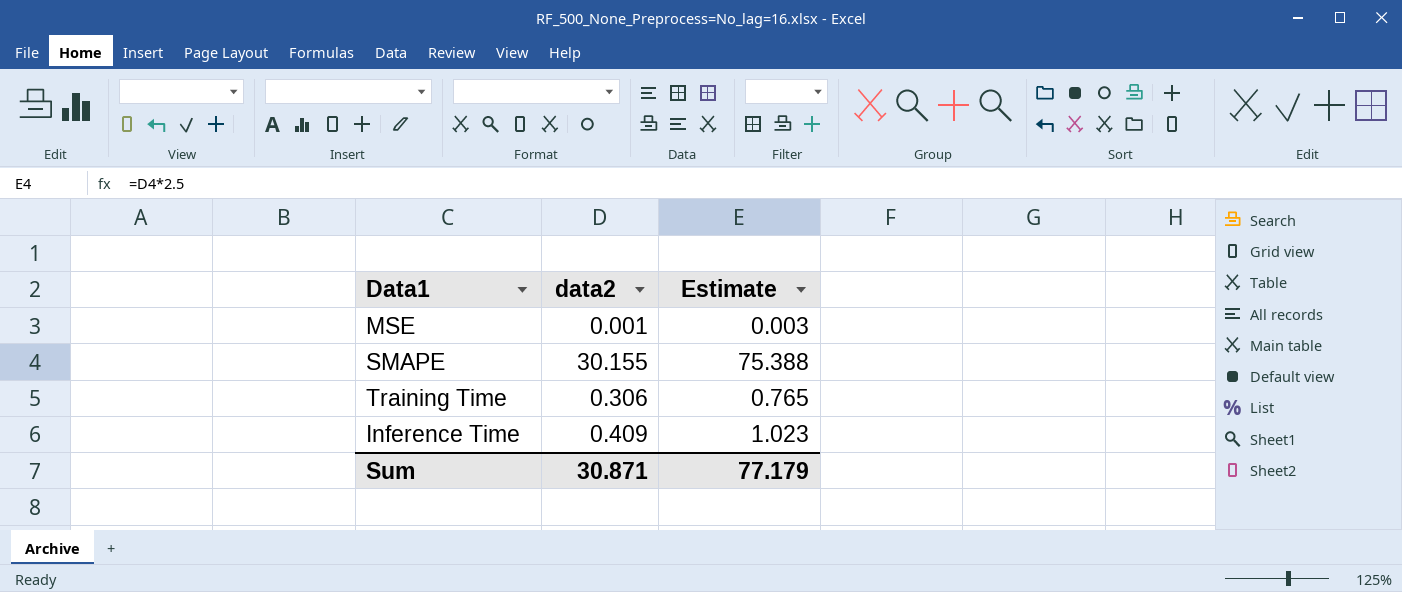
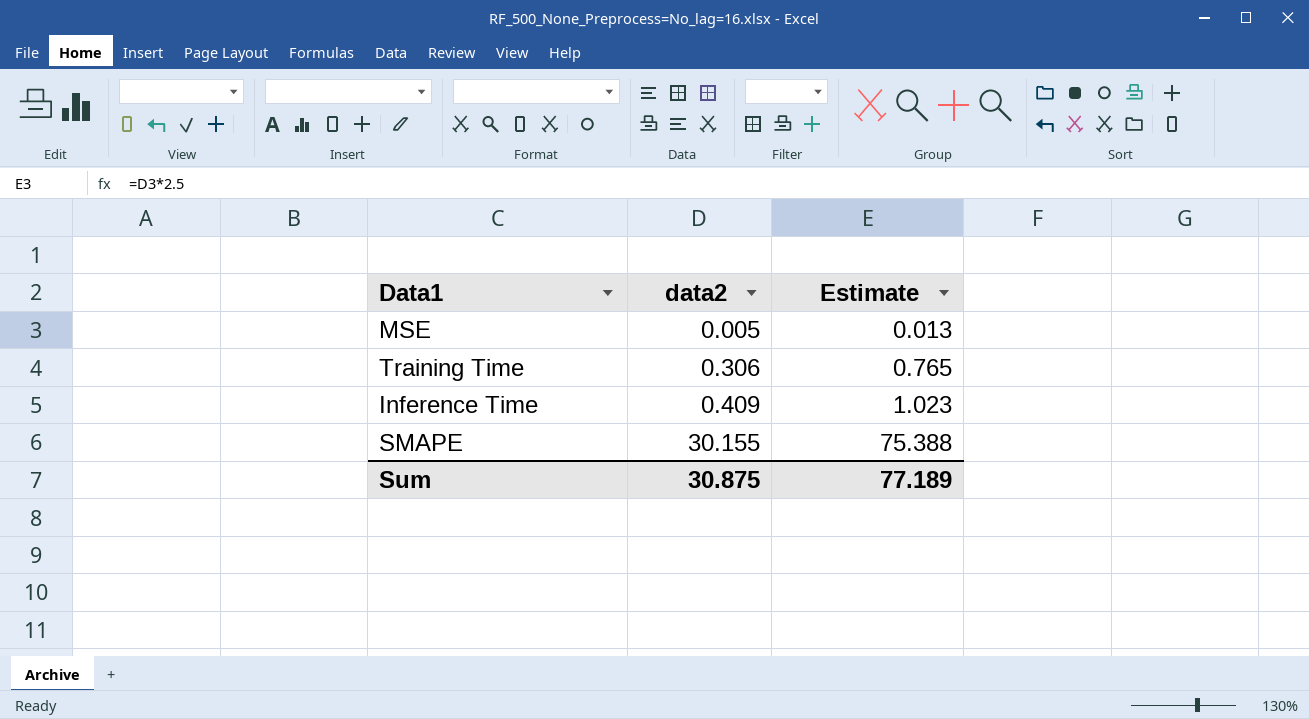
row order: none -> data2 ascending
MSE | data2: 0.001 -> 0.005
MSE | Estimate: 0.003 -> 0.013
Sum | data2: 30.871 -> 30.875
Sum | Estimate: 77.179 -> 77.189

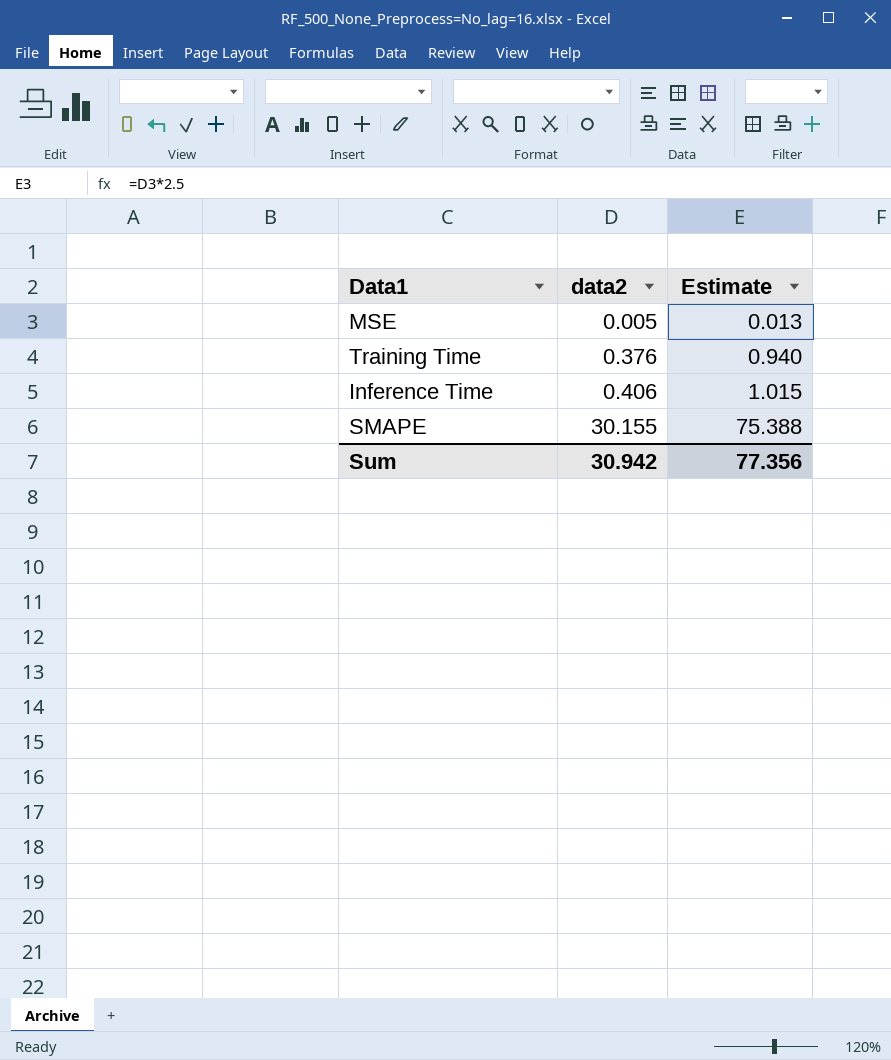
Training Time | data2: 0.306 -> 0.376
Training Time | Estimate: 0.765 -> 0.940
Inference Time | data2: 0.409 -> 0.406
Inference Time | Estimate: 1.023 -> 1.015
Sum | data2: 30.875 -> 30.942
Sum | Estimate: 77.189 -> 77.356

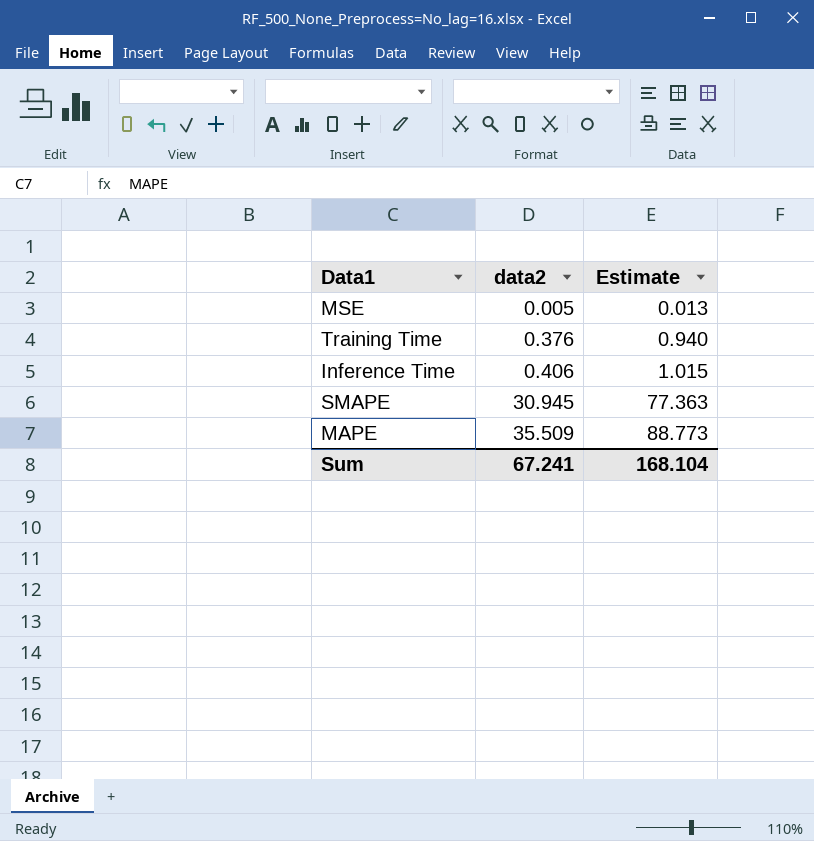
SMAPE | data2: 30.155 -> 30.945
SMAPE | Estimate: 75.388 -> 77.363
row MAPE: none -> 35.509 | 88.773
Sum | data2: 30.942 -> 67.241
Sum | Estimate: 77.356 -> 168.104

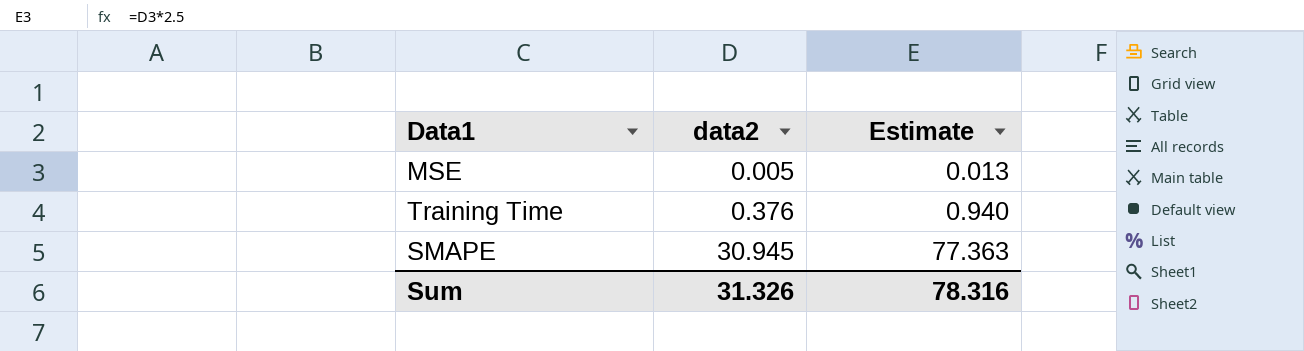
row Inference Time: 0.406 | 1.015 -> none
row MAPE: 35.509 | 88.773 -> none
Sum | data2: 67.241 -> 31.326
Sum | Estimate: 168.104 -> 78.316

